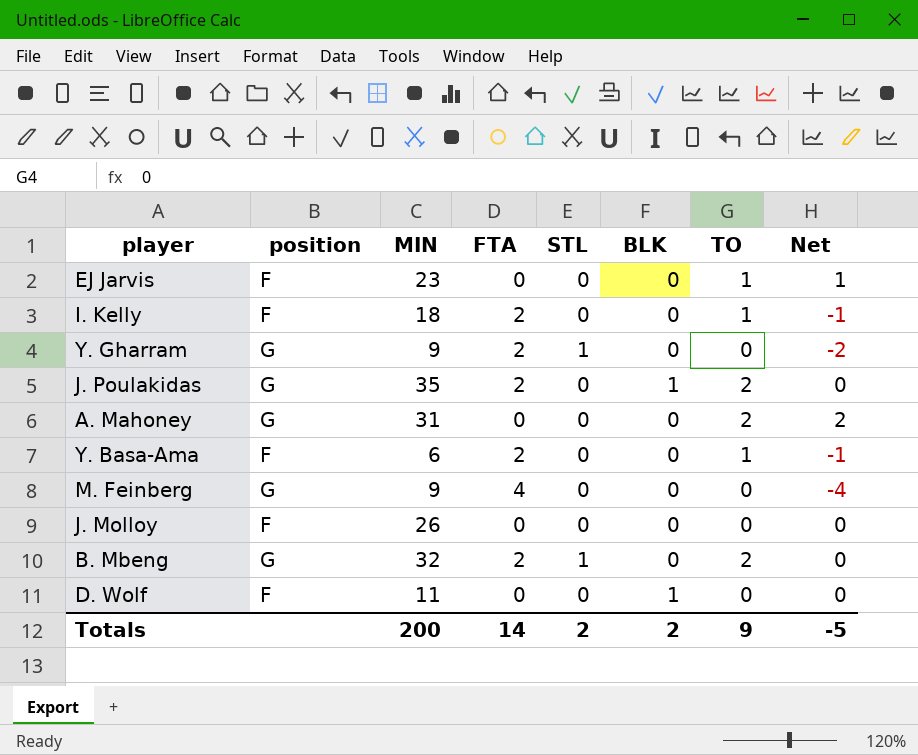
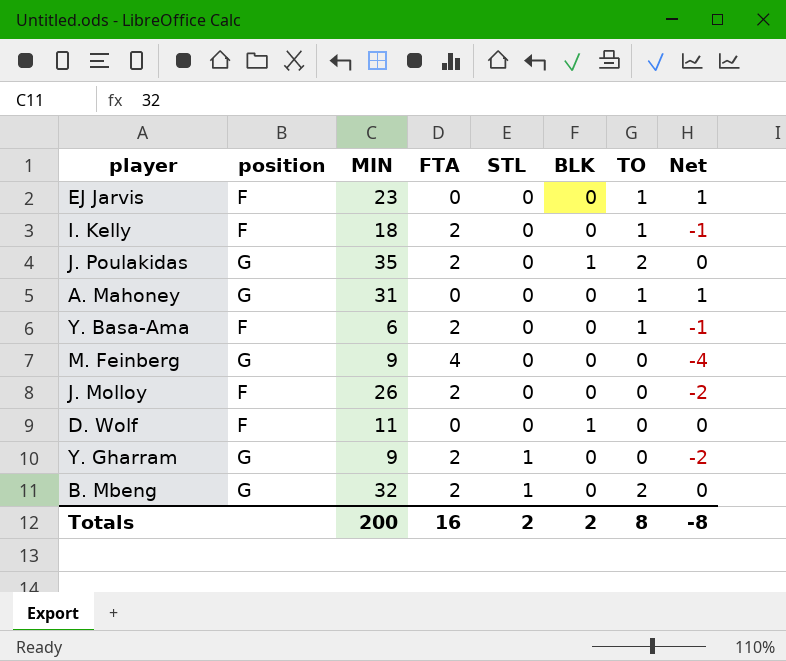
row order: none -> STL ascending
A. Mahoney | TO: 2 -> 1
A. Mahoney | Net: 2 -> 1
J. Molloy | FTA: 0 -> 2
J. Molloy | Net: 0 -> -2
Totals | FTA: 14 -> 16
Totals | TO: 9 -> 8
Totals | Net: -5 -> -8

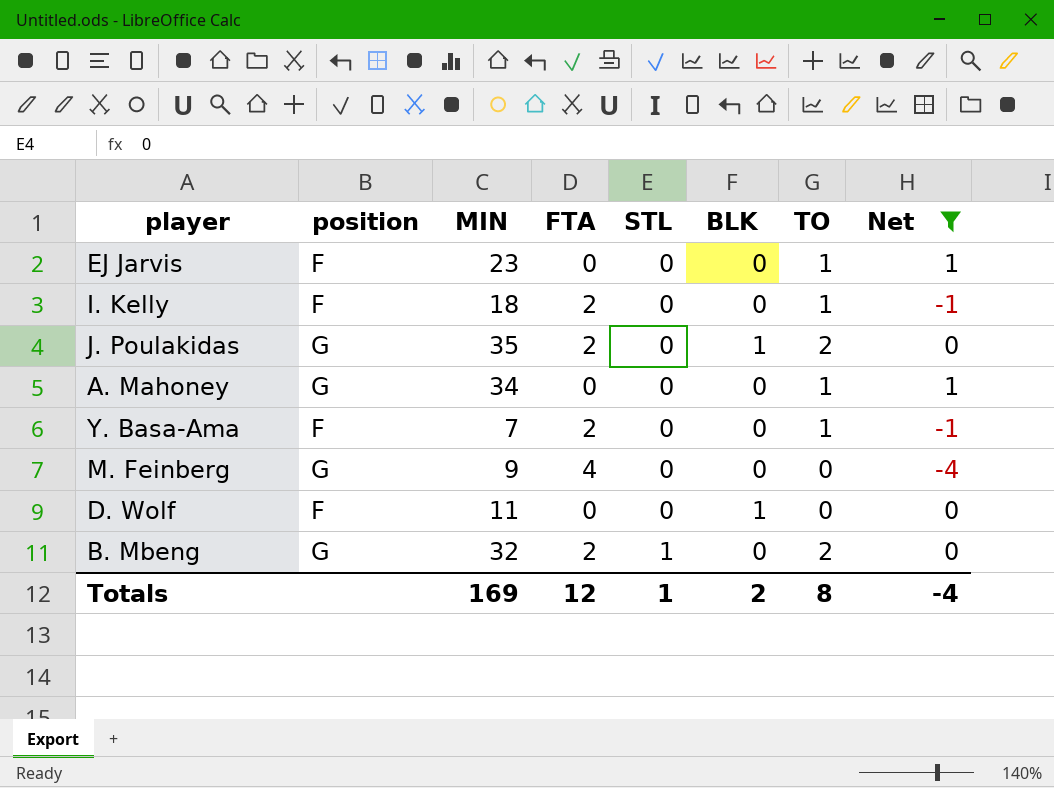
filter: none -> Net != -2
A. Mahoney | MIN: 31 -> 34
Y. Basa-Ama | MIN: 6 -> 7
Totals | MIN: 200 -> 169
Totals | FTA: 16 -> 12
Totals | STL: 2 -> 1
Totals | Net: -8 -> -4

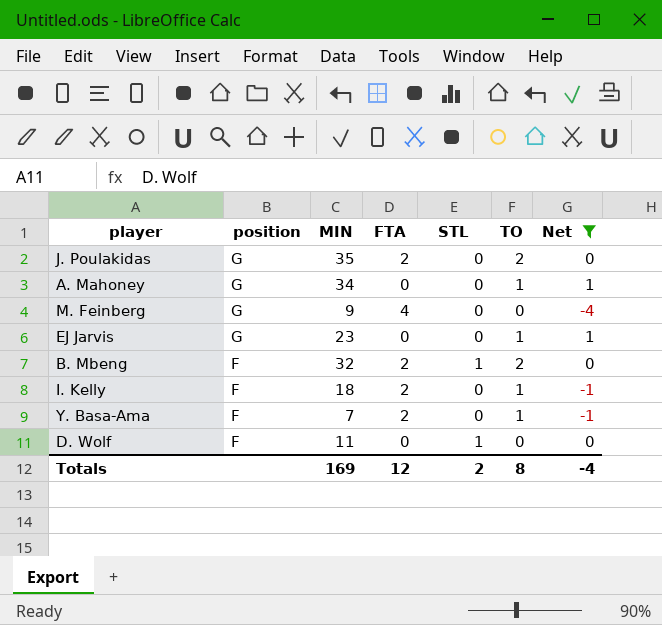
row order: STL ascending -> position descending
column BLK | position: 6 -> none
EJ Jarvis | position: F -> G
B. Mbeng | position: G -> F
D. Wolf | STL: 0 -> 1
Totals | STL: 1 -> 2

